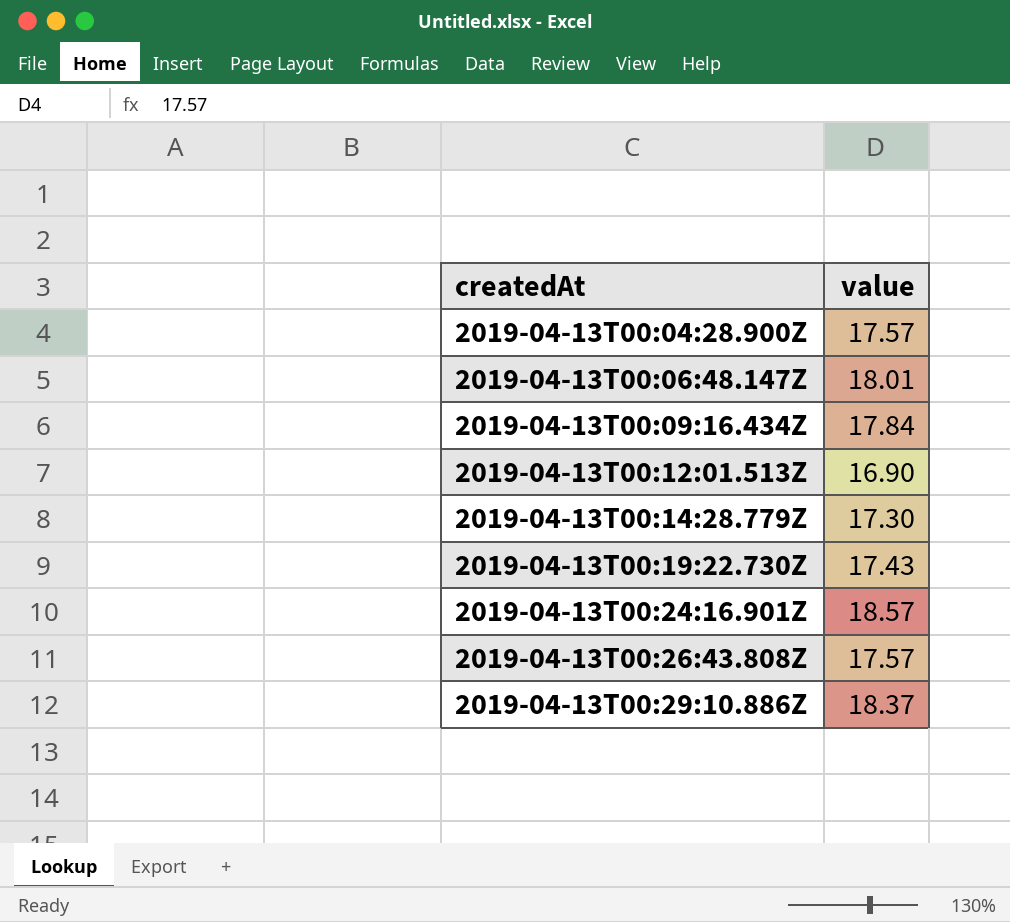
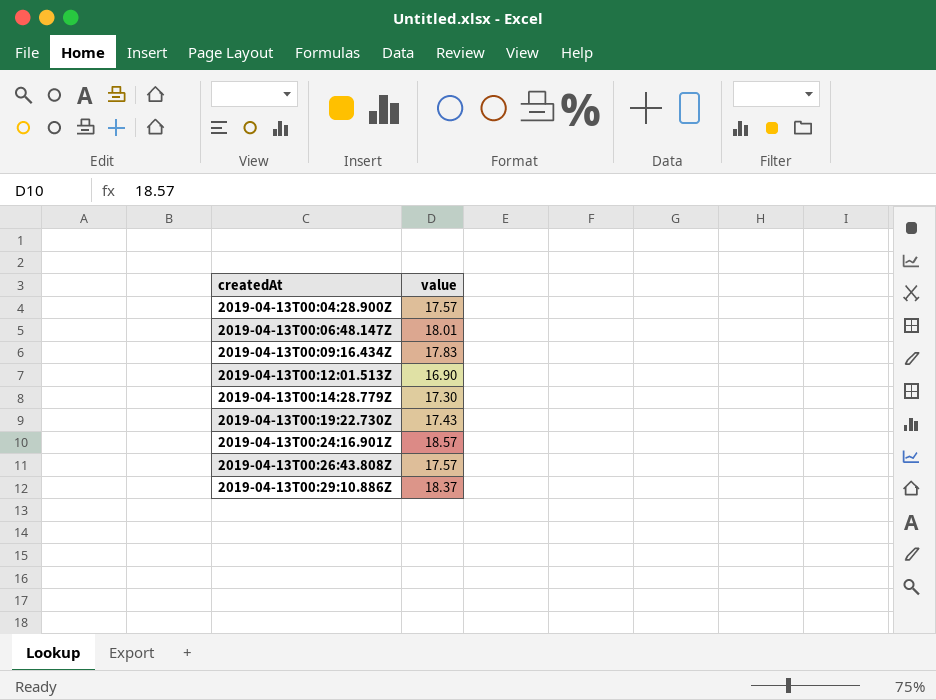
2019-04-13T00:09:16.434Z | value: 17.84 -> 17.83

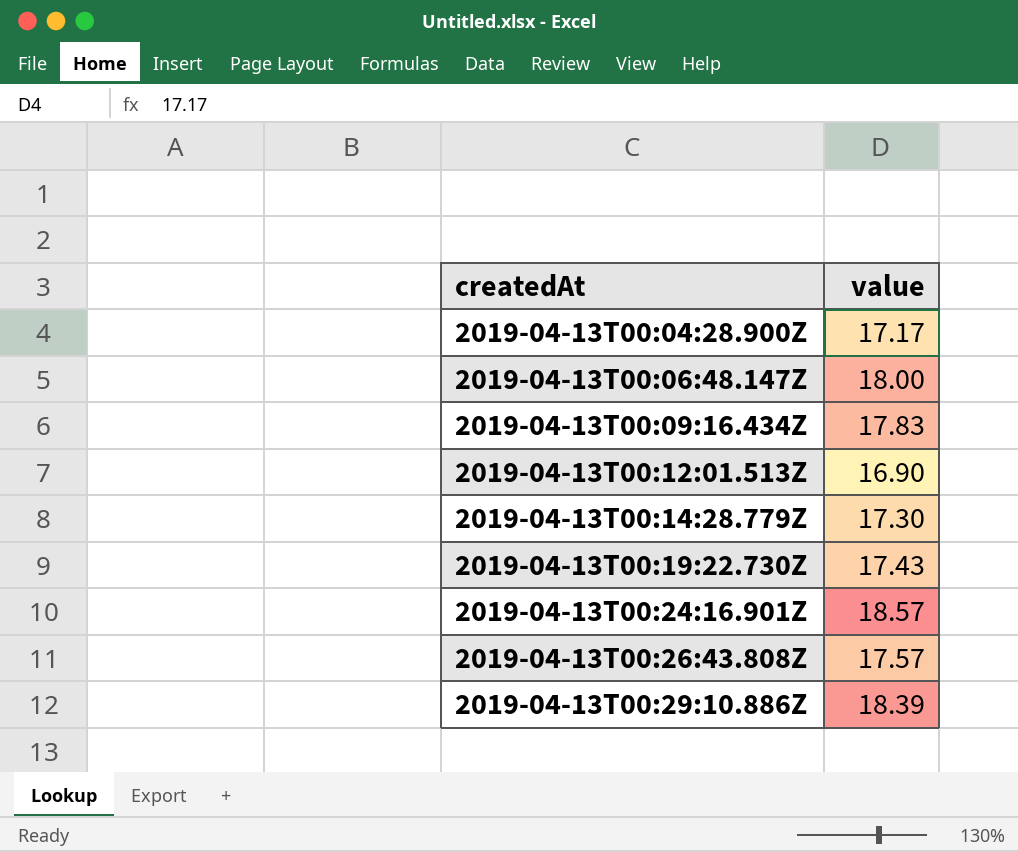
2019-04-13T00:04:28.900Z | value: 17.57 -> 17.17
2019-04-13T00:06:48.147Z | value: 18.01 -> 18.00
2019-04-13T00:29:10.886Z | value: 18.37 -> 18.39

